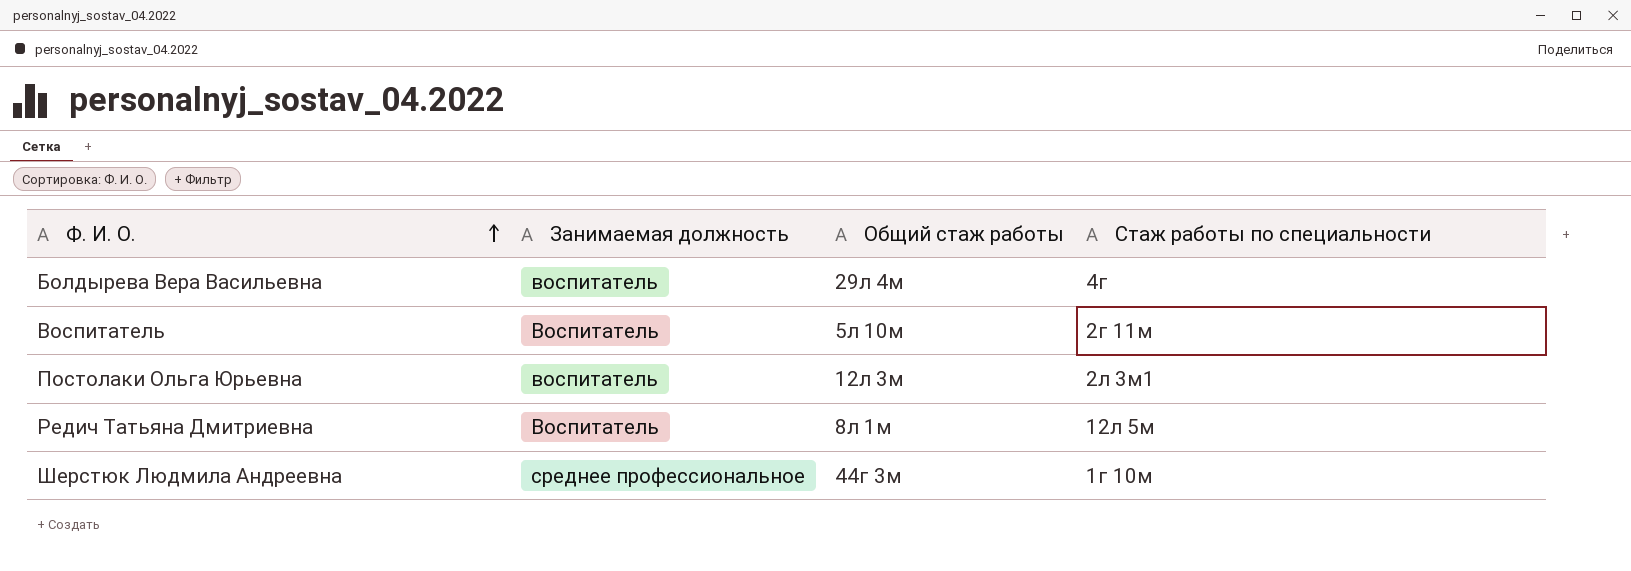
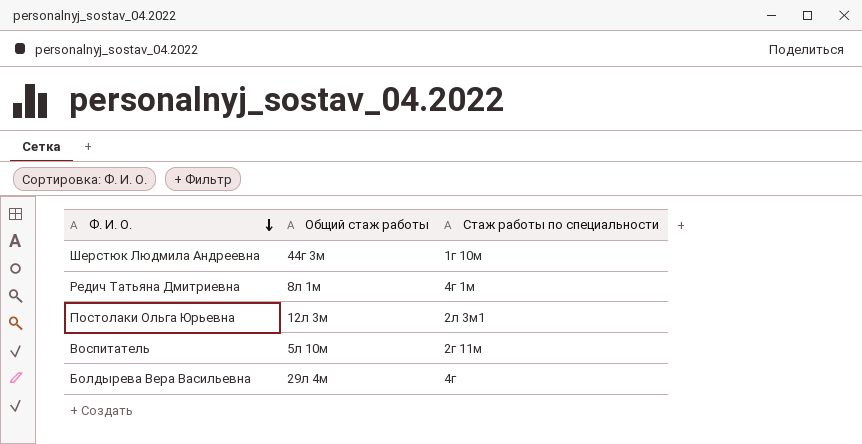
row order: Ф. И. О. ascending -> Ф. И. О. descending
column Занимаемая должность | position: 2 -> none
Редич Татьяна Дмитриевна | Стаж работы по специальности: 12л 5м -> 4г 1м

